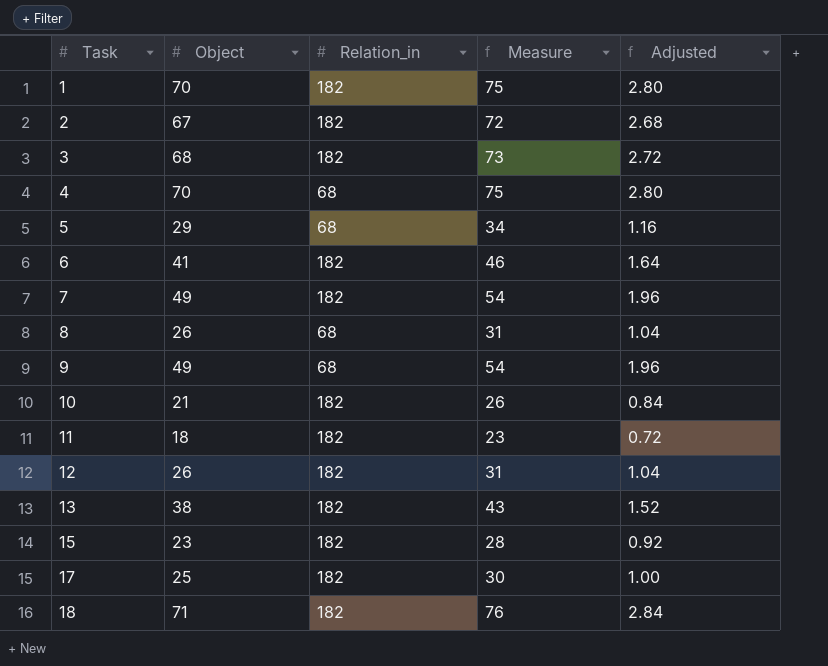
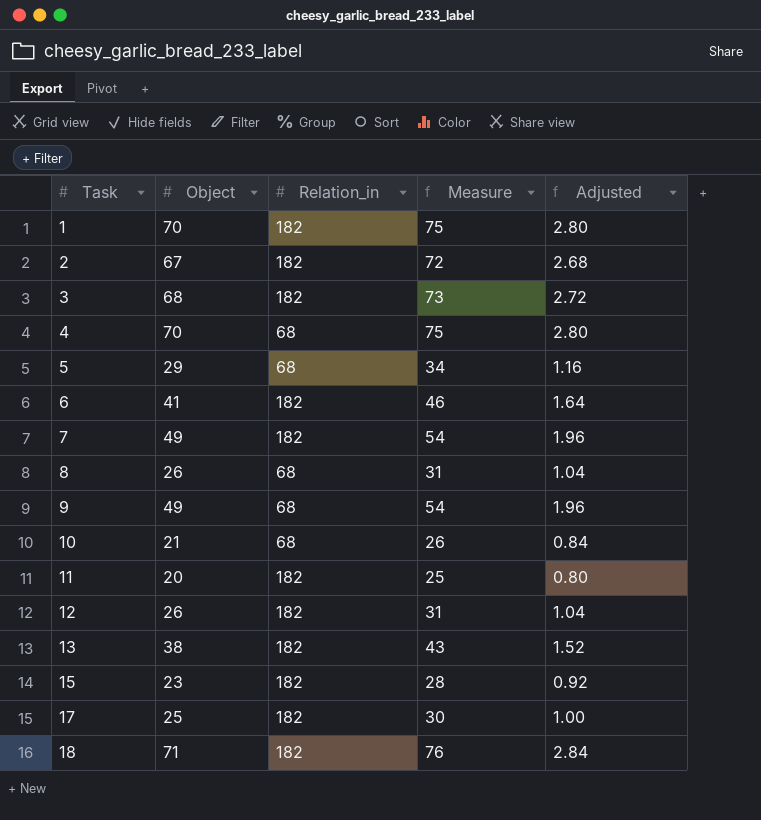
10 | Relation_in: 182 -> 68
11 | Object: 18 -> 20
11 | Measure: 23 -> 25
11 | Adjusted: 0.72 -> 0.80

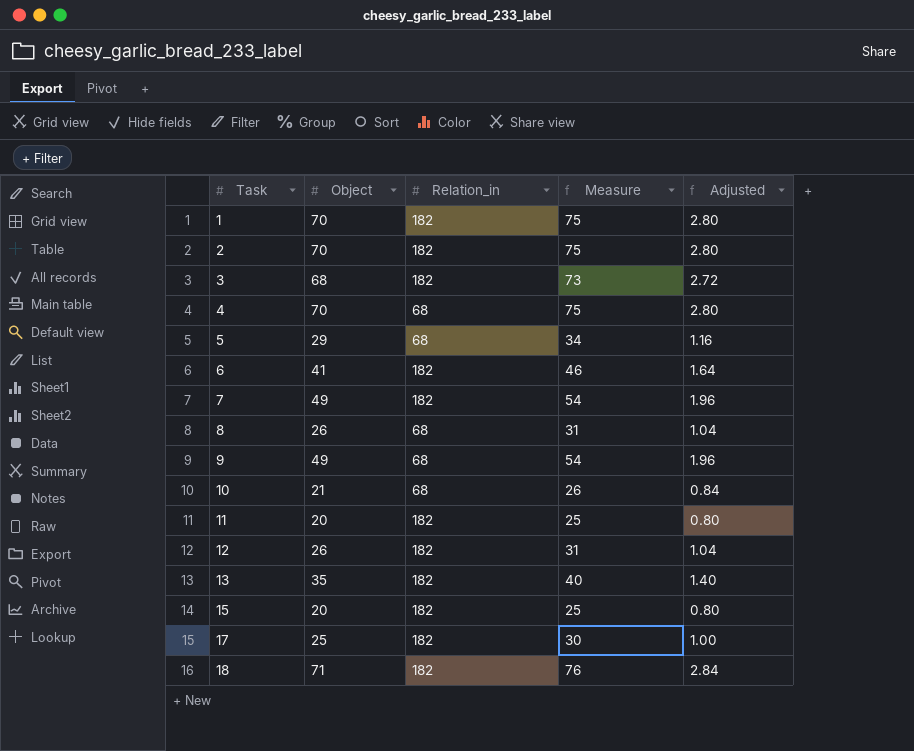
2 | Object: 67 -> 70
2 | Measure: 72 -> 75
2 | Adjusted: 2.68 -> 2.80
13 | Object: 38 -> 35
13 | Measure: 43 -> 40
13 | Adjusted: 1.52 -> 1.40
15 | Object: 23 -> 20
15 | Measure: 28 -> 25
15 | Adjusted: 0.92 -> 0.80

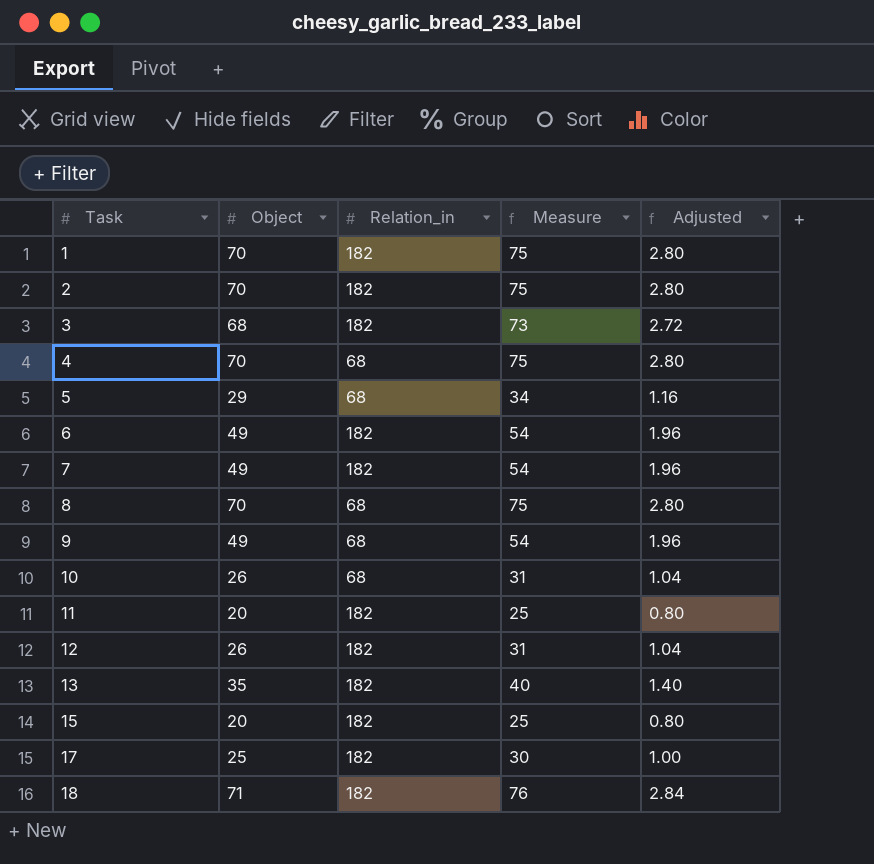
6 | Object: 41 -> 49
6 | Measure: 46 -> 54
6 | Adjusted: 1.64 -> 1.96
8 | Object: 26 -> 70
8 | Measure: 31 -> 75
8 | Adjusted: 1.04 -> 2.80
10 | Object: 21 -> 26
10 | Measure: 26 -> 31
10 | Adjusted: 0.84 -> 1.04

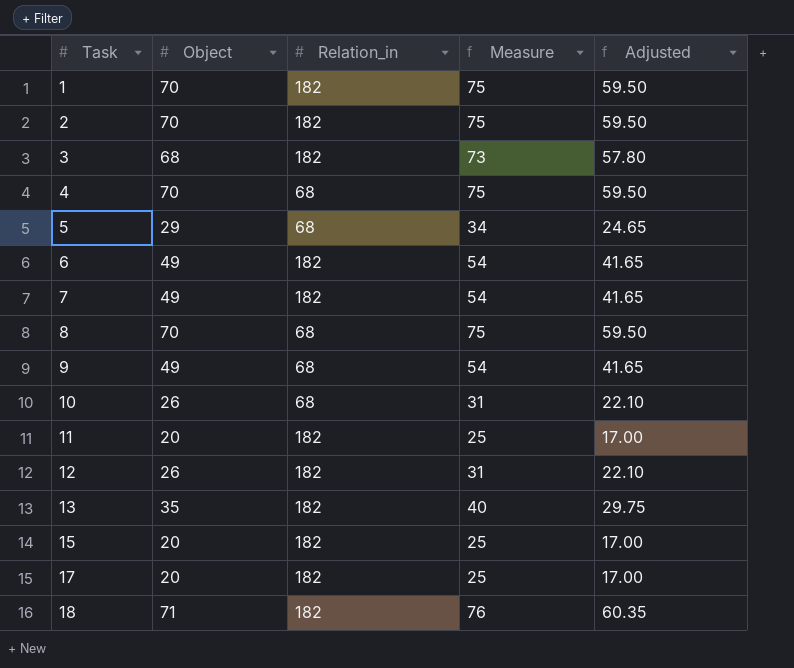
column Adjusted | formula: [Object] * 0.04 -> [Object] * 0.85
17 | Object: 25 -> 20
17 | Measure: 30 -> 25

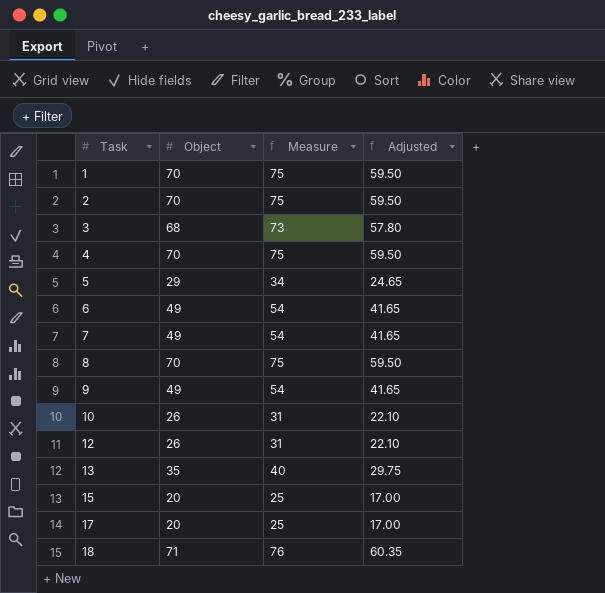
column Relation_in | position: 3 -> none
row 11: 20 | 182 | 25 | 17.00 -> none

